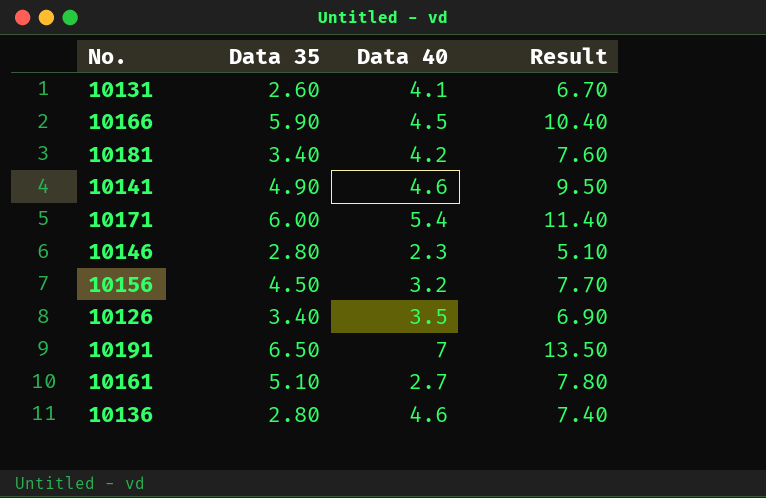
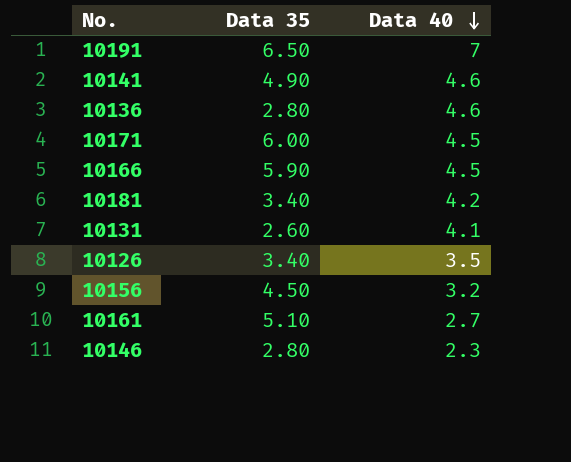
row order: none -> Data 40 descending
column Result | formula: [Data 35] + [Data 40] -> none
10171 | Data 40: 5.4 -> 4.5

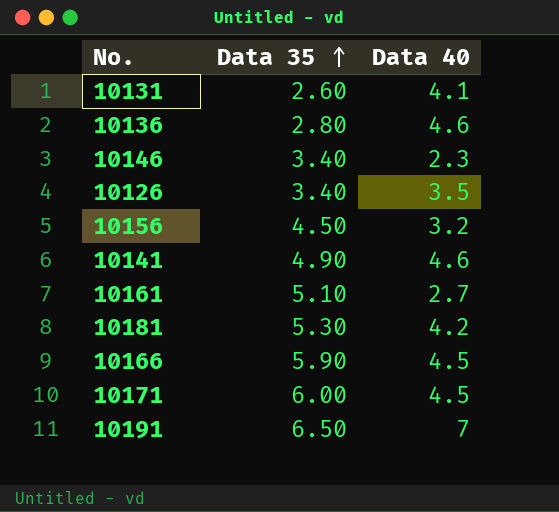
row order: Data 40 descending -> Data 35 ascending
10146 | Data 35: 2.80 -> 3.40
10181 | Data 35: 3.40 -> 5.30

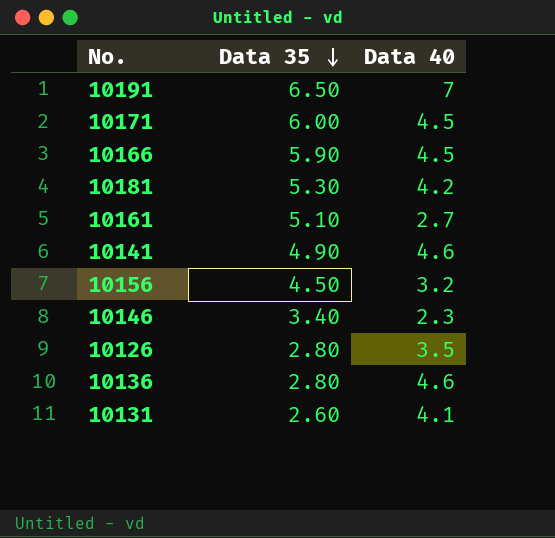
row order: Data 35 ascending -> Data 35 descending
10126 | Data 35: 3.40 -> 2.80

